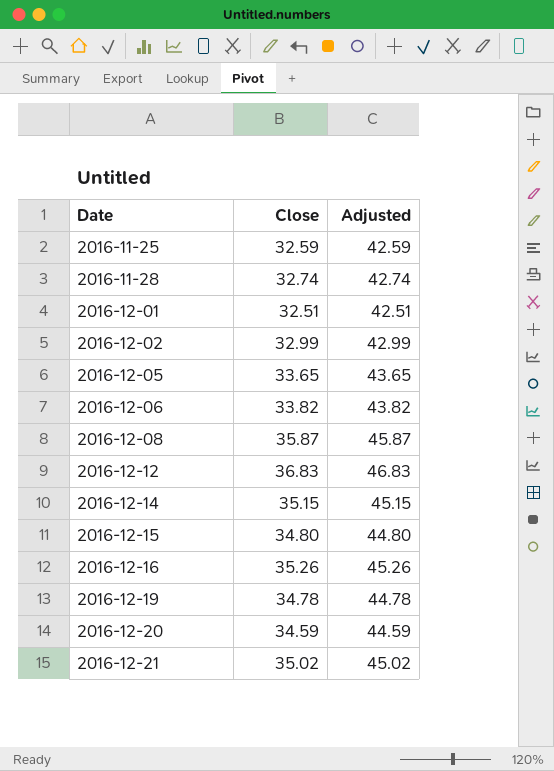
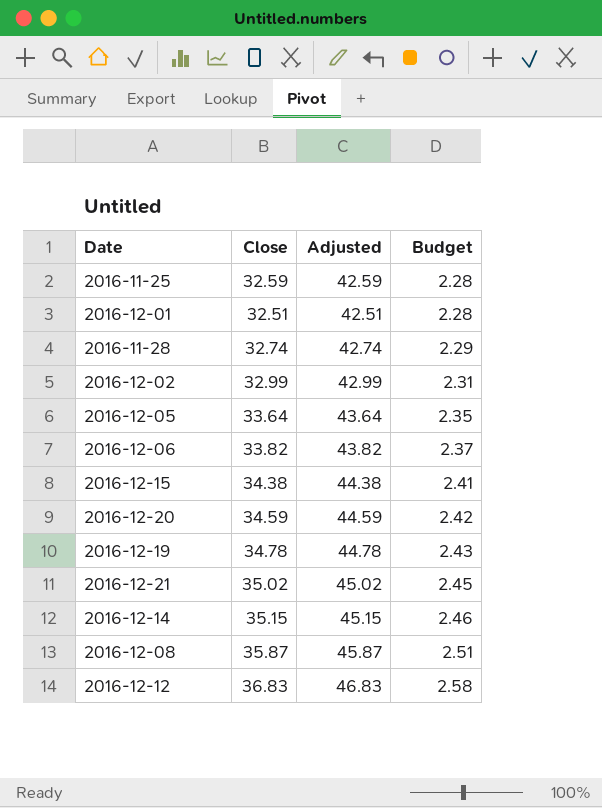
row order: Date ascending -> Budget ascending
column Budget | formula: none -> [Close] * 0.07
row 2016-12-16: 35.26 | 45.26 -> none
2016-12-05 | Close: 33.65 -> 33.64
2016-12-05 | Adjusted: 43.65 -> 43.64
2016-12-15 | Close: 34.80 -> 34.38
2016-12-15 | Adjusted: 44.80 -> 44.38

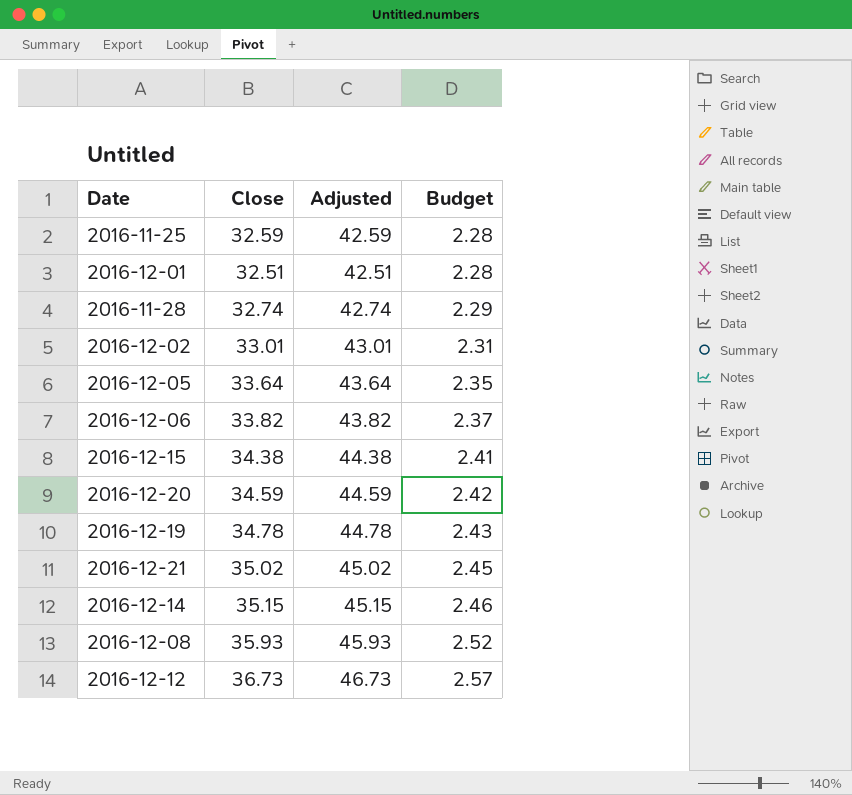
2016-12-02 | Close: 32.99 -> 33.01
2016-12-02 | Adjusted: 42.99 -> 43.01
2016-12-08 | Close: 35.87 -> 35.93
2016-12-08 | Adjusted: 45.87 -> 45.93
2016-12-08 | Budget: 2.51 -> 2.52
2016-12-12 | Close: 36.83 -> 36.73
2016-12-12 | Adjusted: 46.83 -> 46.73
2016-12-12 | Budget: 2.58 -> 2.57

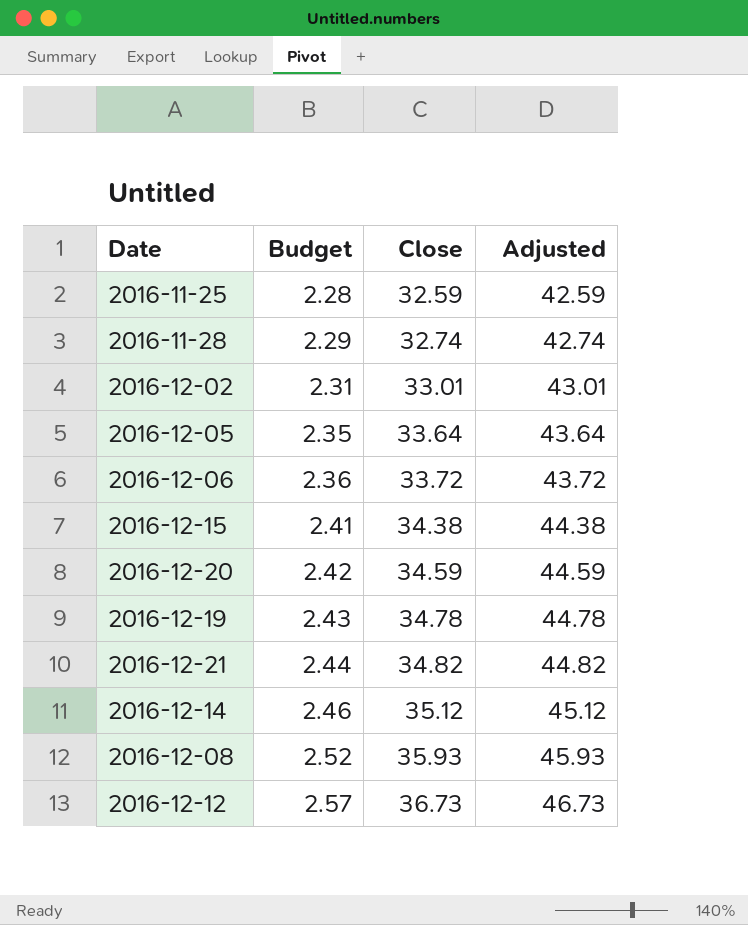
column Budget | position: 4 -> 2
row 2016-12-01: 32.51 | 42.51 | 2.28 -> none
2016-12-06 | Budget: 2.37 -> 2.36
2016-12-06 | Close: 33.82 -> 33.72
2016-12-06 | Adjusted: 43.82 -> 43.72
2016-12-21 | Budget: 2.45 -> 2.44
2016-12-21 | Close: 35.02 -> 34.82
2016-12-21 | Adjusted: 45.02 -> 44.82
2016-12-14 | Close: 35.15 -> 35.12
2016-12-14 | Adjusted: 45.15 -> 45.12

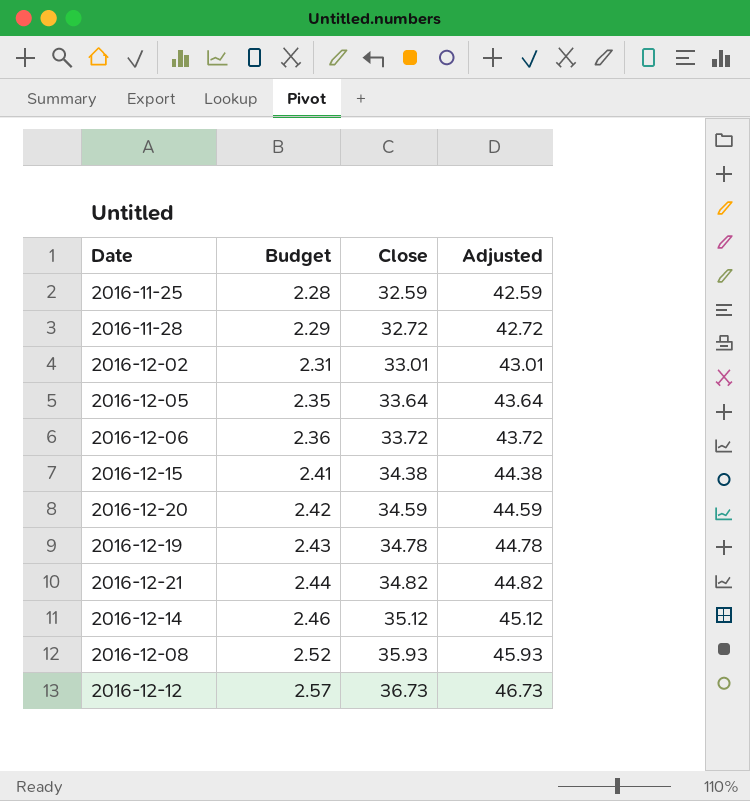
2016-11-28 | Close: 32.74 -> 32.72
2016-11-28 | Adjusted: 42.74 -> 42.72

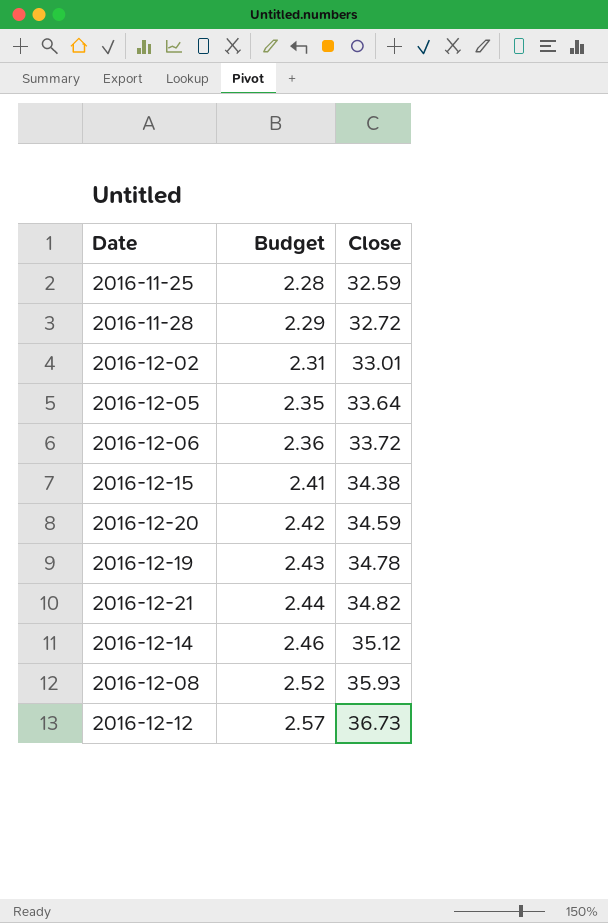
column Adjusted | formula: [Close] + 10 -> none

